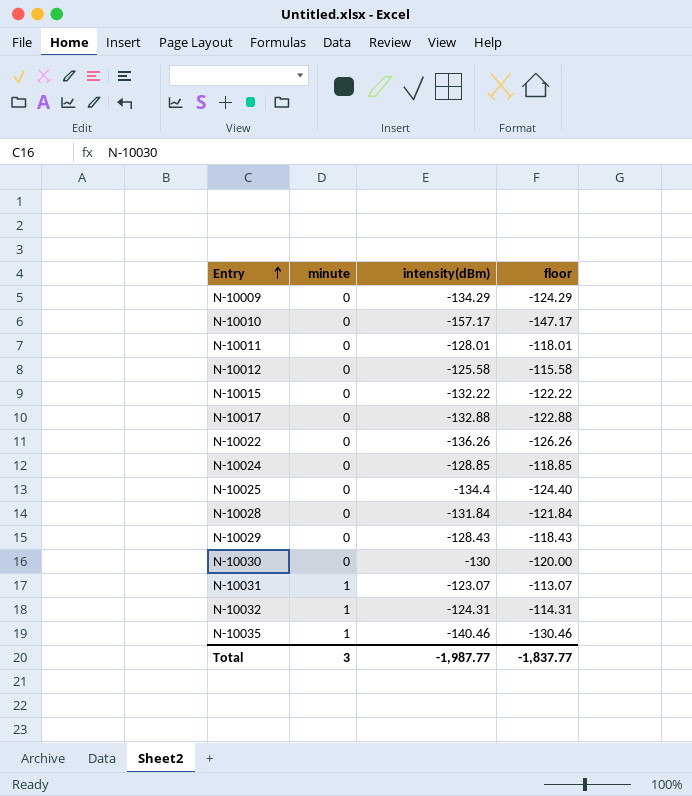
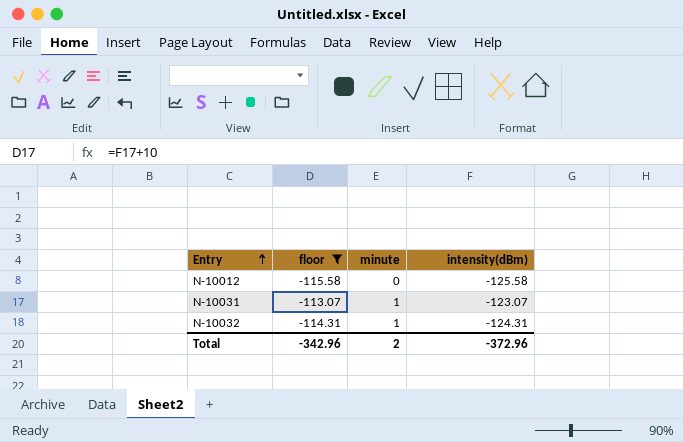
filter: none -> floor >= -115.58
column floor | position: 4 -> 2
Total | floor: -1,837.77 -> -342.96
Total | minute: 3 -> 2
Total | intensity(dBm): -1,987.77 -> -372.96

